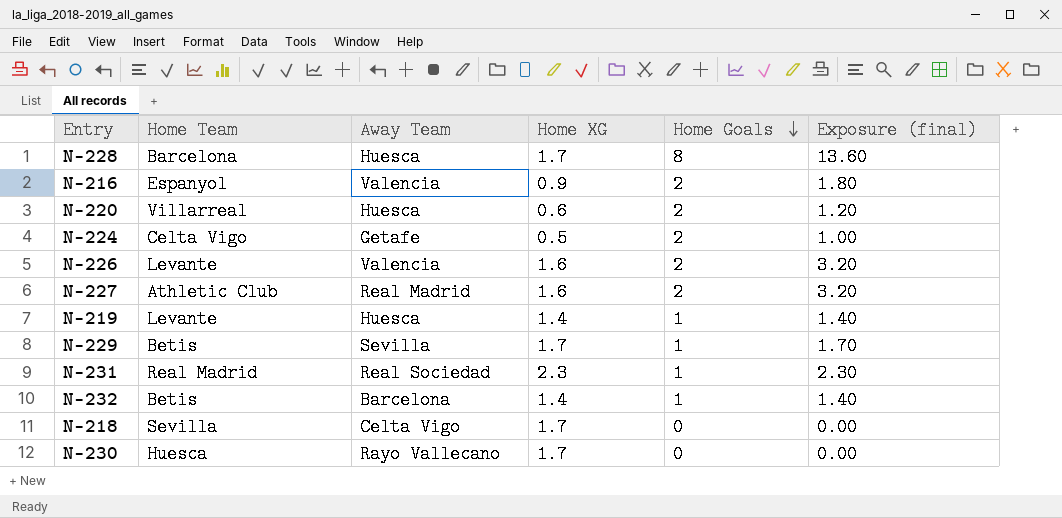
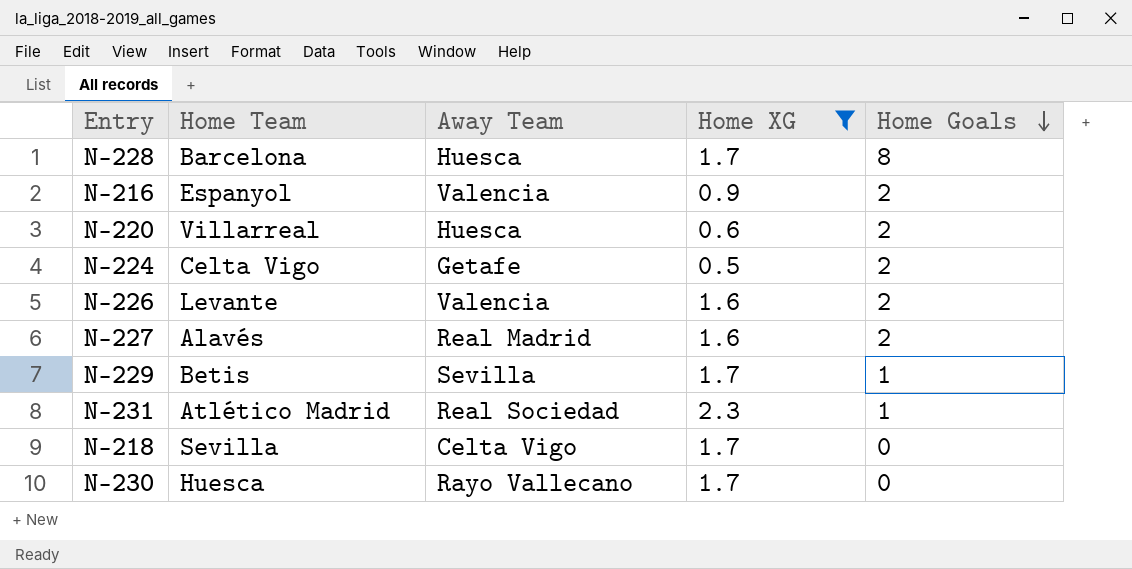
filter: none -> Home XG != 1.4
column Exposure (final) | formula: [Home XG] * [Home Goals] -> none
N-227 | Home Team: Athletic Club -> Alavés
N-231 | Home Team: Real Madrid -> Atlético Madrid

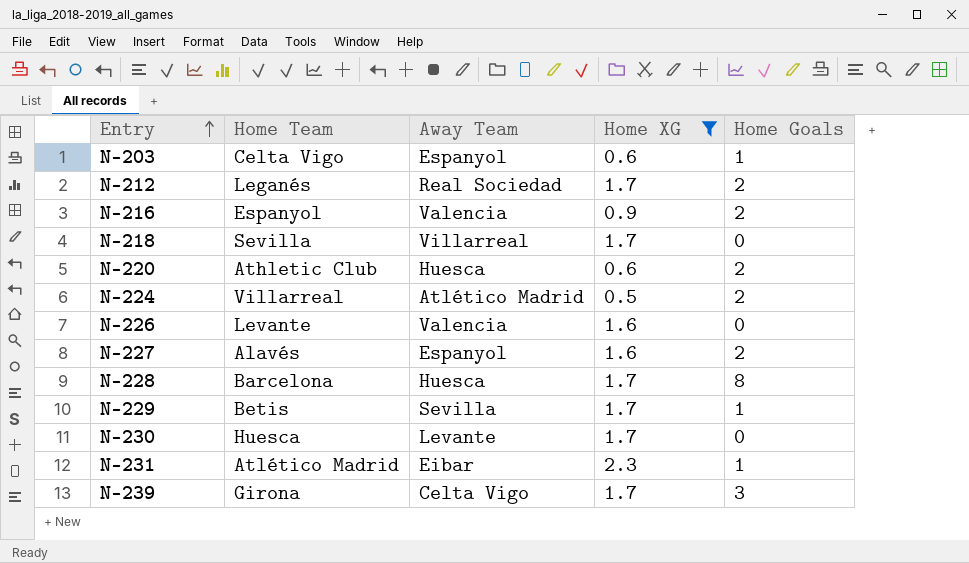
row order: Home Goals descending -> Entry ascending
row N-203: none -> Celta Vigo | Espanyol | 0.6 | 1
row N-212: none -> Leganés | Real Sociedad | 1.7 | 2
N-218 | Away Team: Celta Vigo -> Villarreal
N-220 | Home Team: Villarreal -> Athletic Club
N-224 | Home Team: Celta Vigo -> Villarreal
N-224 | Away Team: Getafe -> Atlético Madrid
N-226 | Home Goals: 2 -> 0
N-227 | Away Team: Real Madrid -> Espanyol
N-230 | Away Team: Rayo Vallecano -> Levante
N-231 | Away Team: Real Sociedad -> Eibar
row N-239: none -> Girona | Celta Vigo | 1.7 | 3

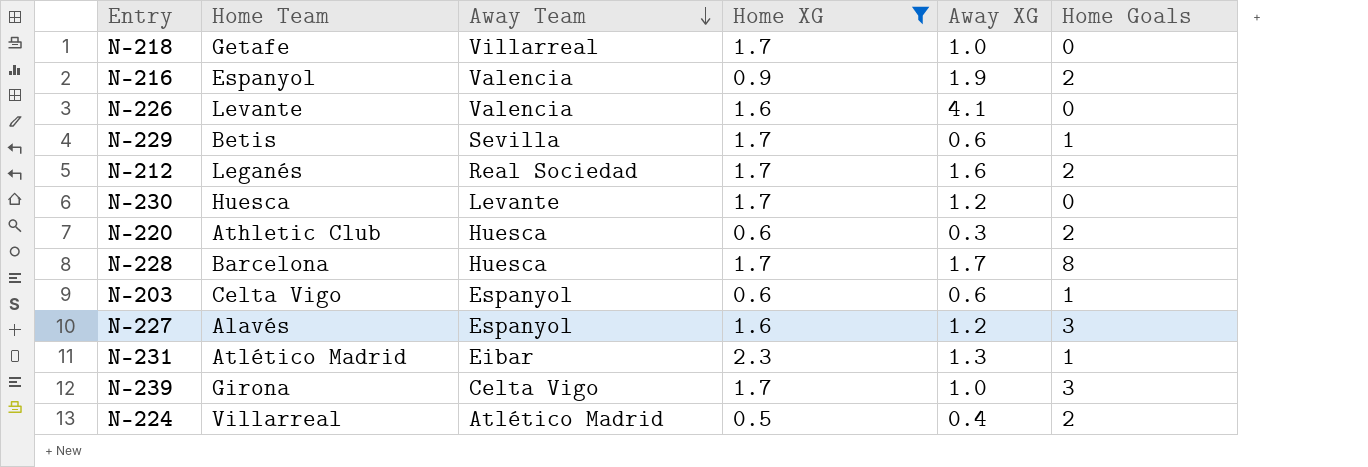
row order: Entry ascending -> Away Team descending
column Away XG | position: none -> 5
N-218 | Home Team: Sevilla -> Getafe
N-227 | Home Goals: 2 -> 3

